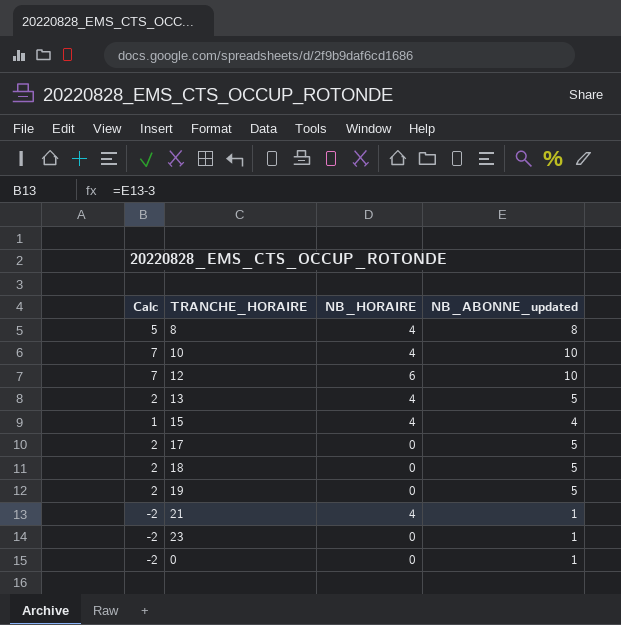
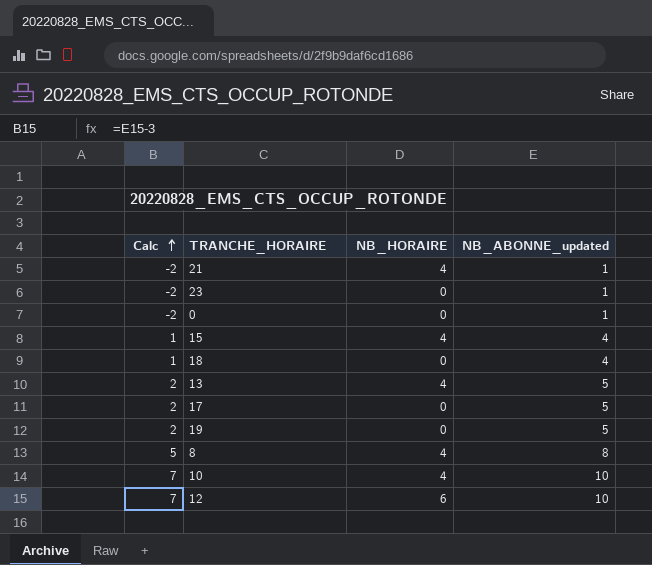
row order: none -> Calc ascending
18 | Calc: 2 -> 1
18 | NB_ABONNE_updated: 5 -> 4

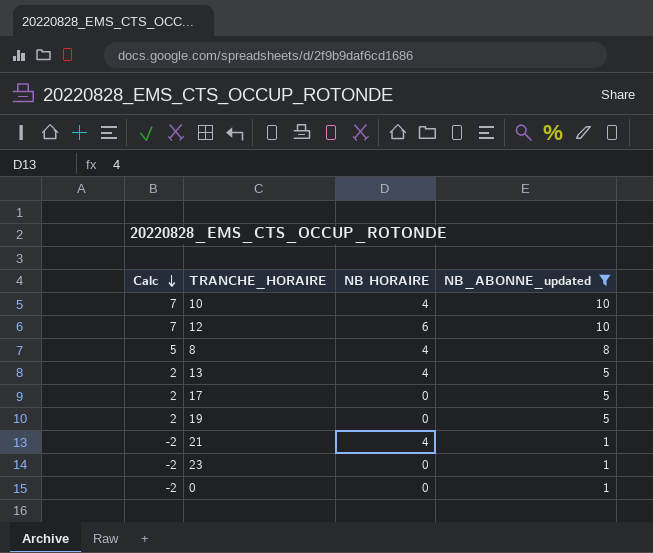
filter: none -> NB_ABONNE_updated != 4
row order: Calc ascending -> Calc descending
column name: NB_HORAIRE -> NB HORAIRE

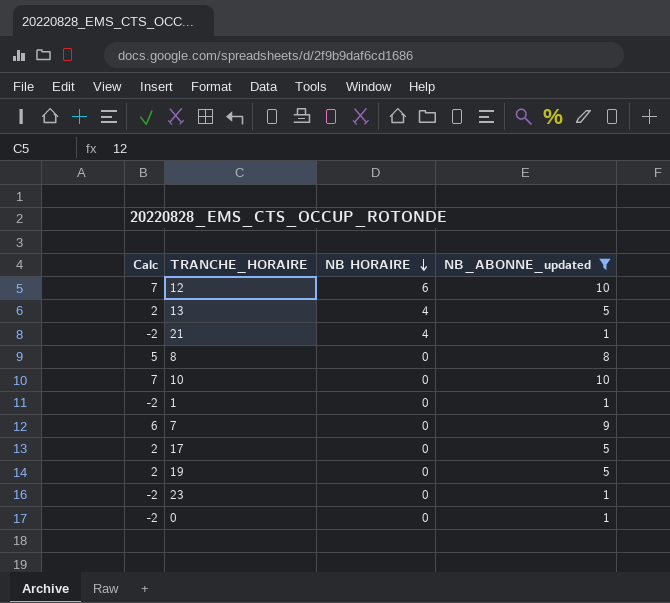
row order: Calc descending -> NB HORAIRE descending
8 | NB HORAIRE: 4 -> 0
10 | NB HORAIRE: 4 -> 0
row 1: none -> -2 | 0 | 1
row 7: none -> 6 | 0 | 9

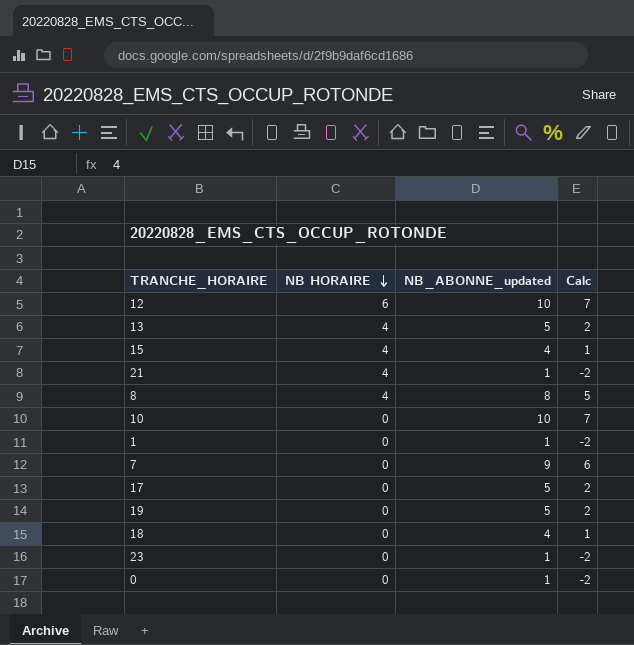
filter: NB_ABONNE_updated != 4 -> none
column Calc | position: 1 -> 4
8 | NB HORAIRE: 0 -> 4

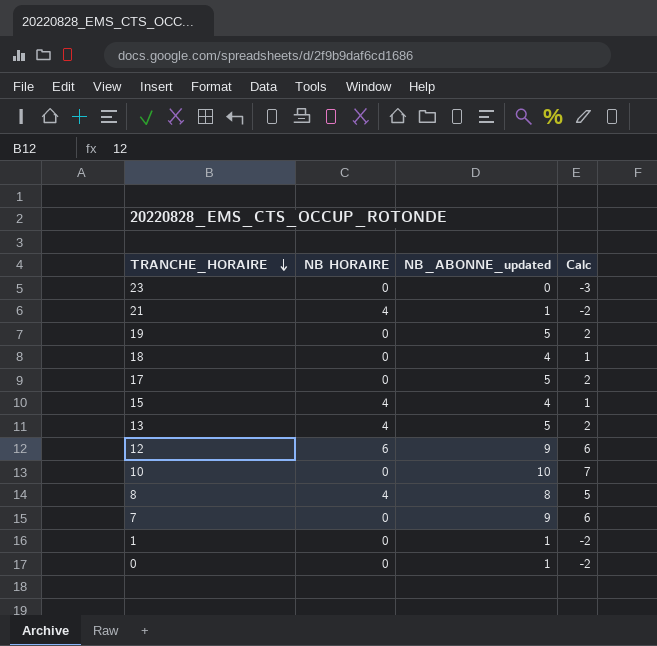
row order: NB HORAIRE descending -> TRANCHE_HORAIRE descending
23 | NB_ABONNE_updated: 1 -> 0
23 | Calc: -2 -> -3
12 | NB_ABONNE_updated: 10 -> 9
12 | Calc: 7 -> 6

